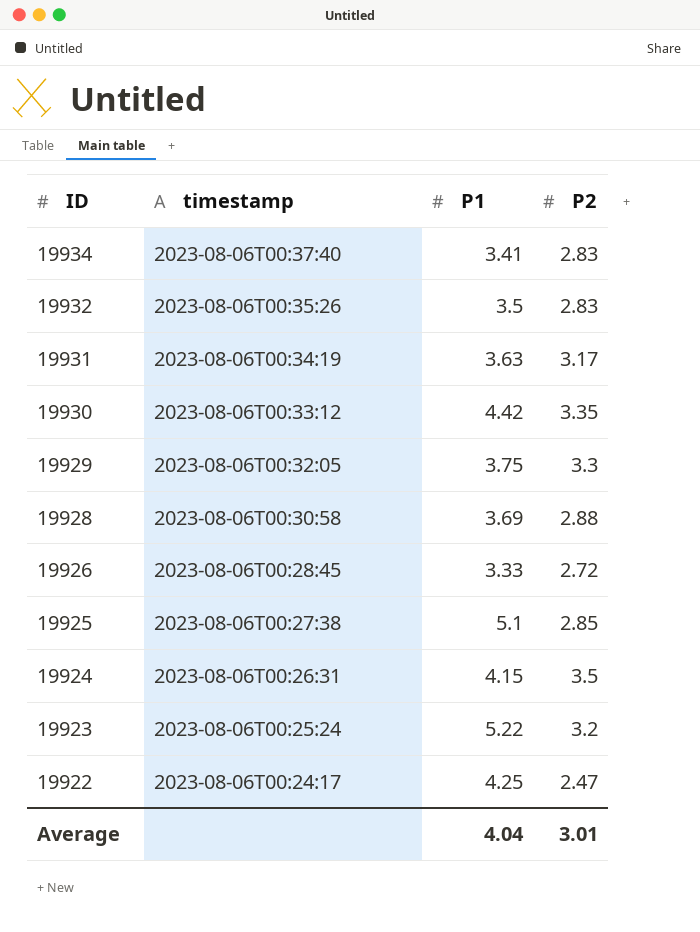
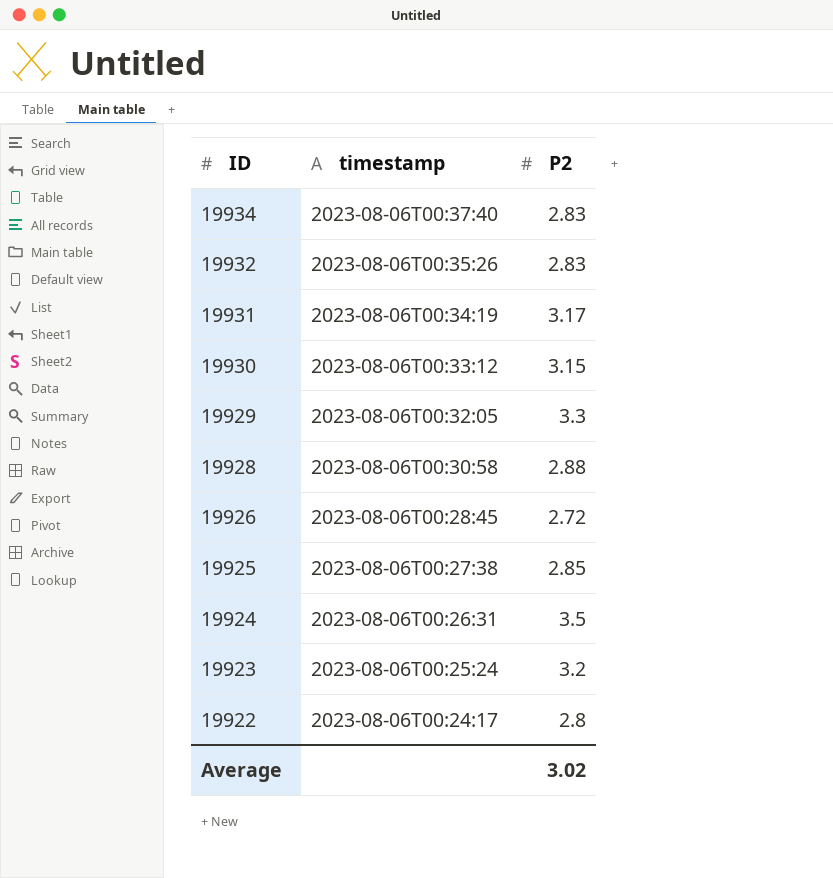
column P1 | position: 3 -> none
19930 | P2: 3.35 -> 3.15
19922 | P2: 2.47 -> 2.8
Average | P2: 3.01 -> 3.02

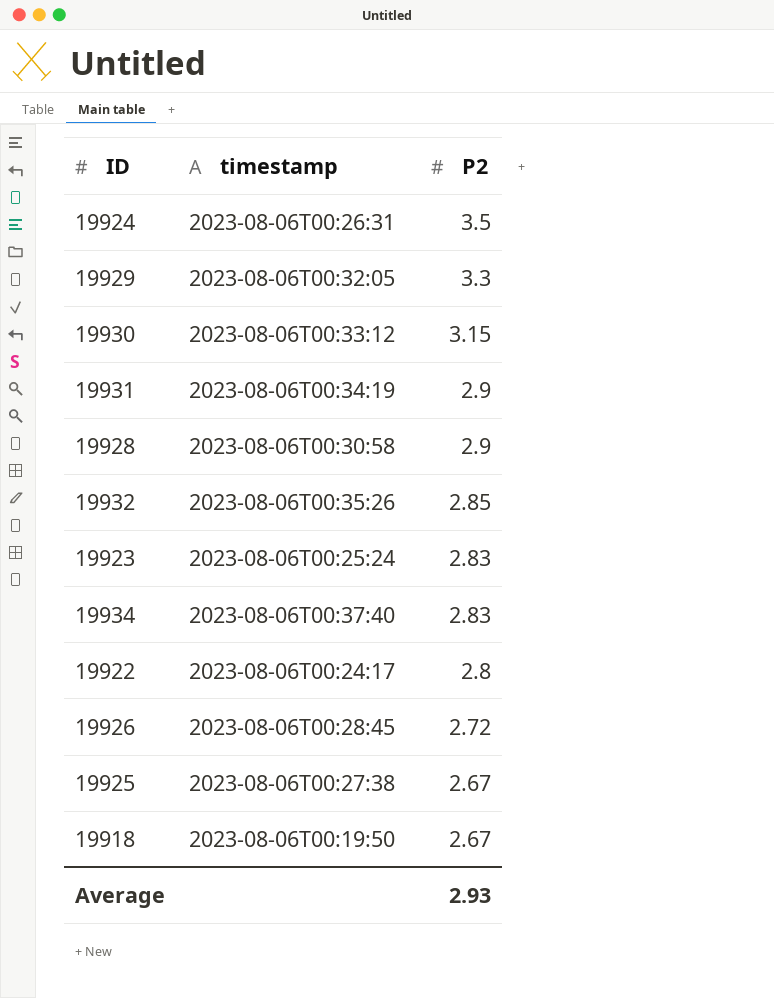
row order: ID descending -> P2 descending
19931 | P2: 3.17 -> 2.9
19928 | P2: 2.88 -> 2.9
19932 | P2: 2.83 -> 2.85
19923 | P2: 3.2 -> 2.83
19925 | P2: 2.85 -> 2.67
row 19918: none -> 2023-08-06T00:19:50 | 2.67
Average | P2: 3.02 -> 2.93

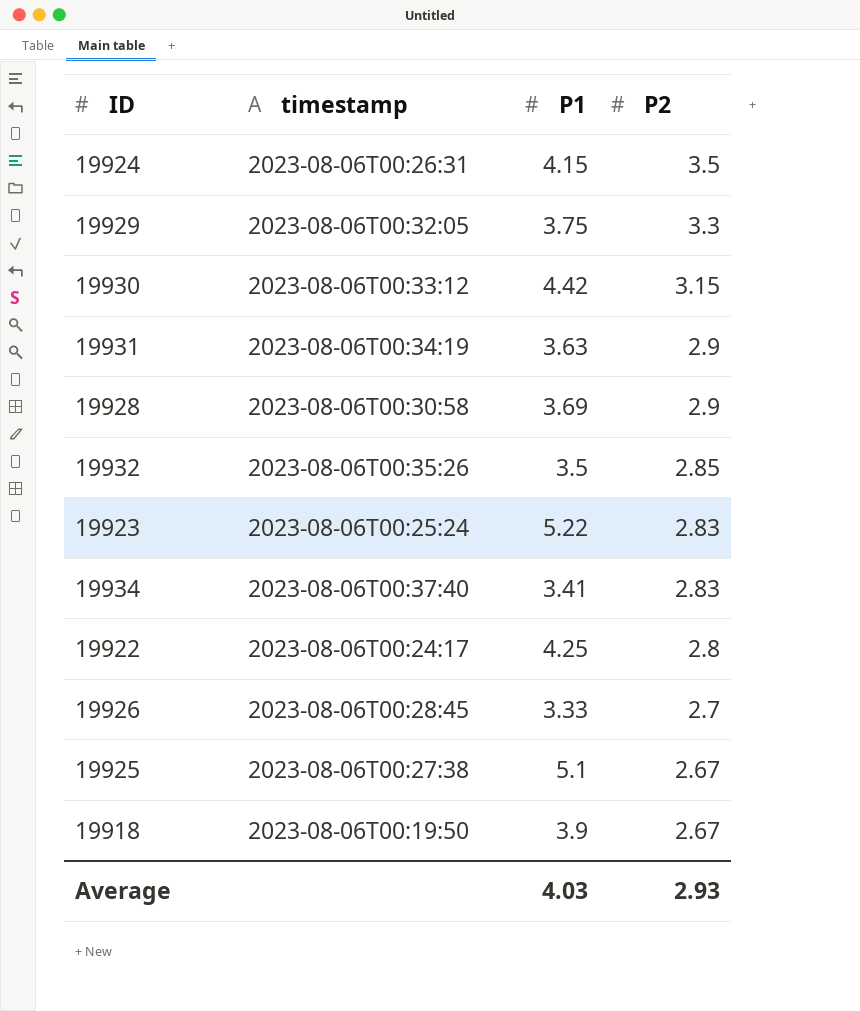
column P1 | position: none -> 3
19926 | P2: 2.72 -> 2.7

